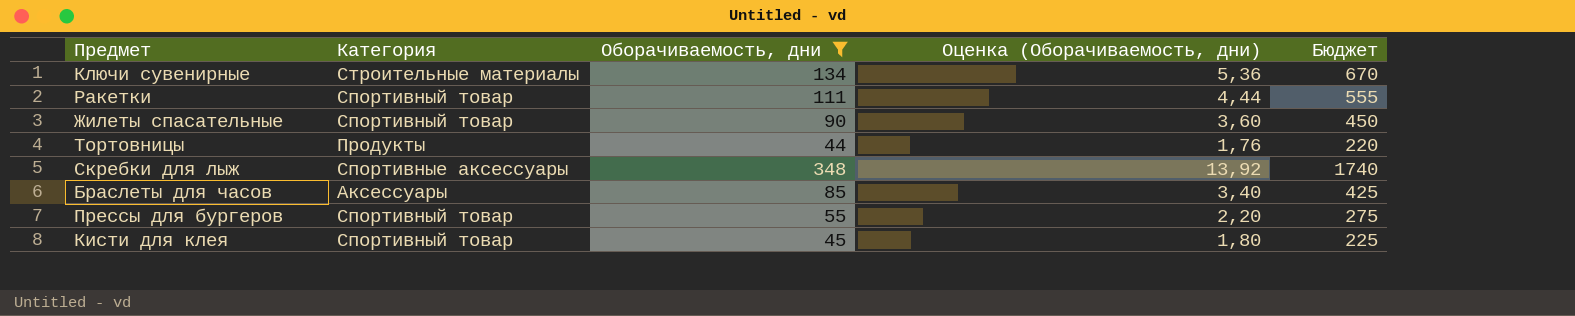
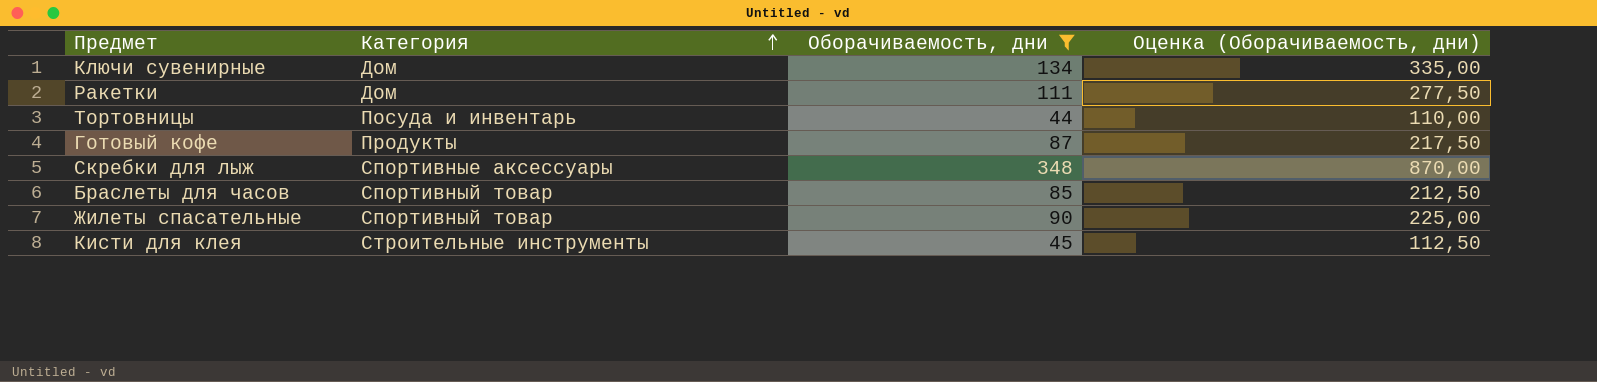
row order: none -> Категория ascending
column Бюджет | formula: [Оборачиваемость, дни] * 5 -> none
column Оценка (Оборачиваемость, дни) | formula: [Оборачиваемость, дни] * 0,04 -> [Оборачиваемость, дни] * 2,5
row Прессы для бургеров: Спортивный товар | 55 | 2,20 | 275 -> none
Ключи сувенирные | Категория: Строительные материалы -> Дом
Ракетки | Категория: Спортивный товар -> Дом
Тортовницы | Категория: Продукты -> Посуда и инвентарь
row Готовый кофе: none -> Продукты | 87 | 217,50
Браслеты для часов | Категория: Аксессуары -> Спортивный товар
Кисти для клея | Категория: Спортивный товар -> Строительные инструменты

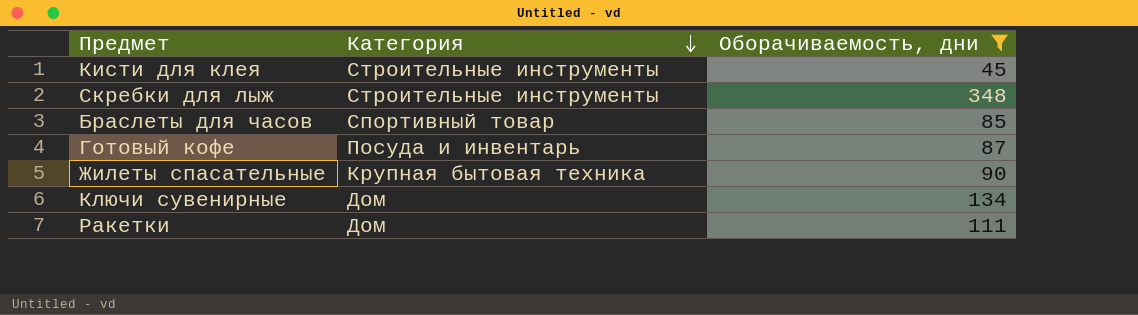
row order: Категория ascending -> Категория descending
column Оценка (Оборачиваемость, дни) | formula: [Оборачиваемость, дни] * 2,5 -> none
row Тортовницы: Посуда и инвентарь | 44 | 110,00 -> none
Скребки для лыж | Категория: Спортивные аксессуары -> Строительные инструменты
Готовый кофе | Категория: Продукты -> Посуда и инвентарь
Жилеты спасательные | Категория: Спортивный товар -> Крупная бытовая техника

